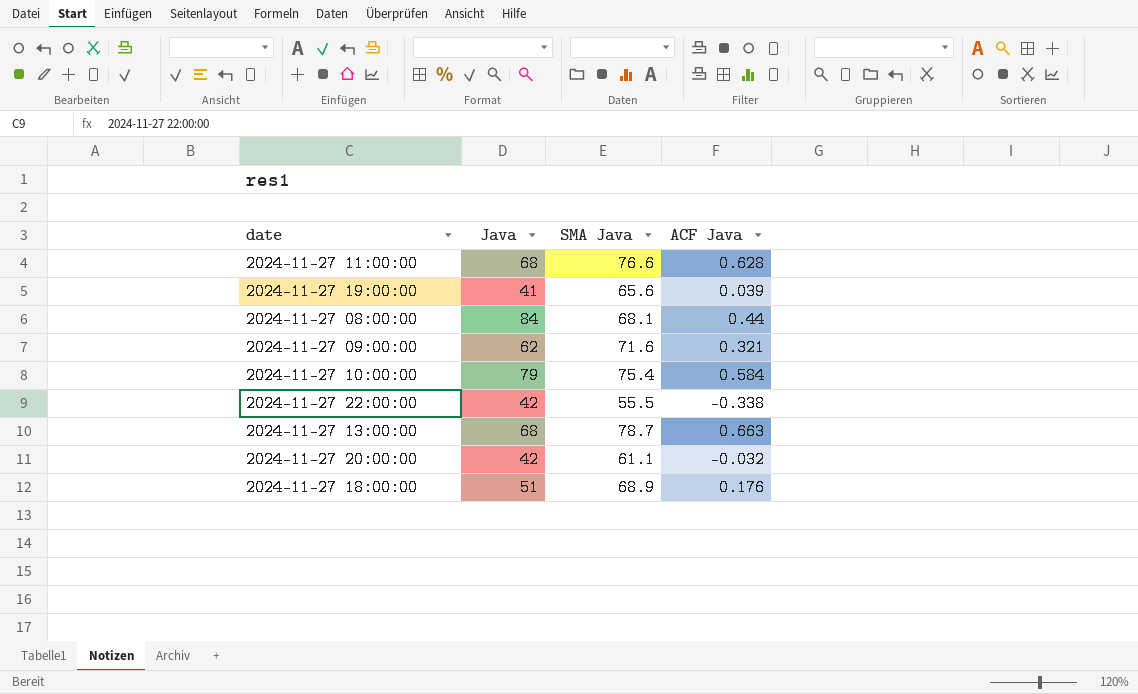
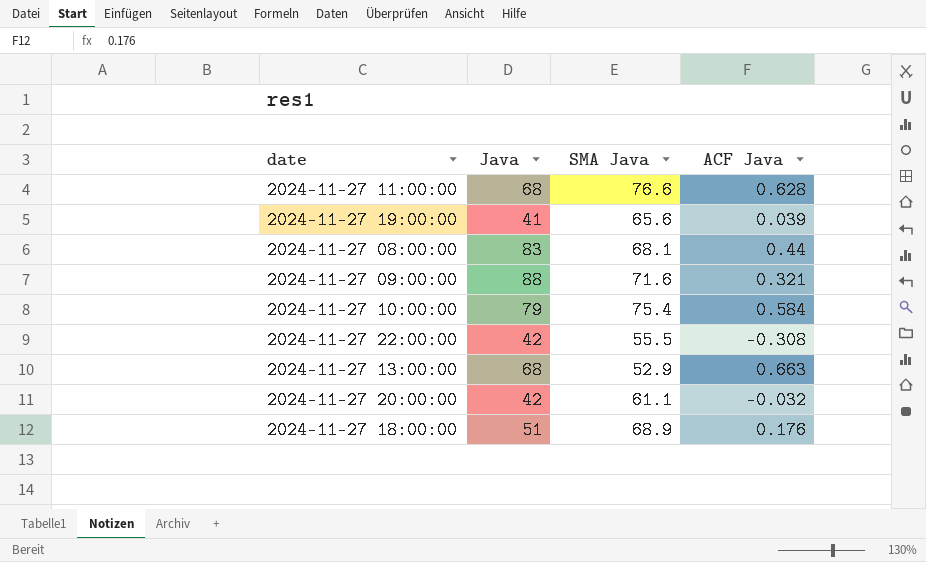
2024-11-27 08:00:00 | Java: 84 -> 83
2024-11-27 09:00:00 | Java: 62 -> 88
2024-11-27 22:00:00 | ACF Java: -0.338 -> -0.308
2024-11-27 13:00:00 | SMA Java: 78.7 -> 52.9

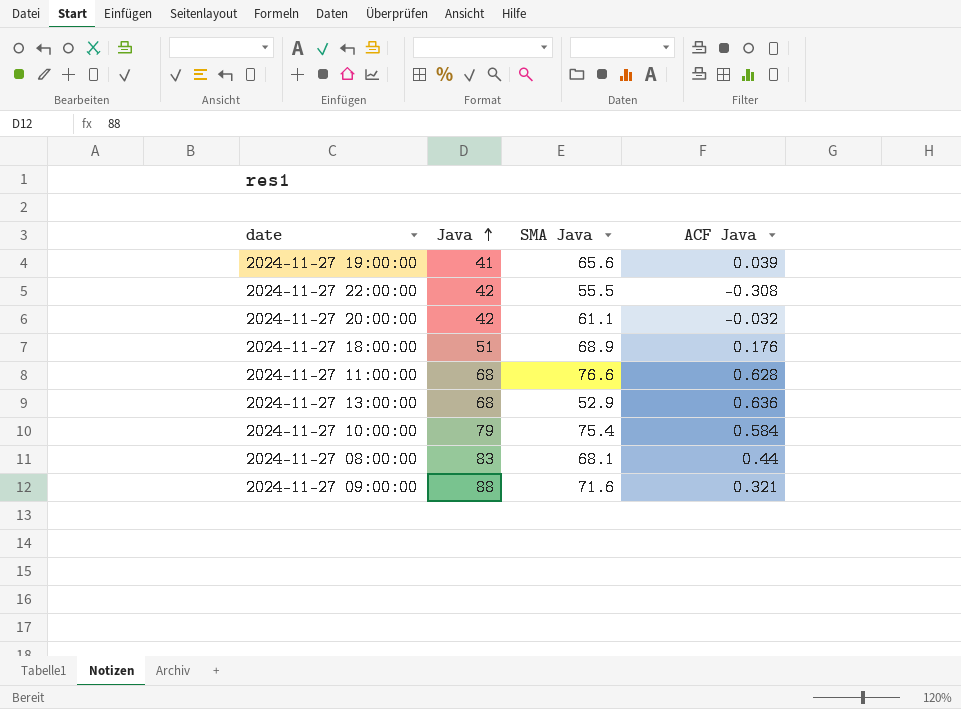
row order: none -> Java ascending
2024-11-27 13:00:00 | ACF Java: 0.663 -> 0.636

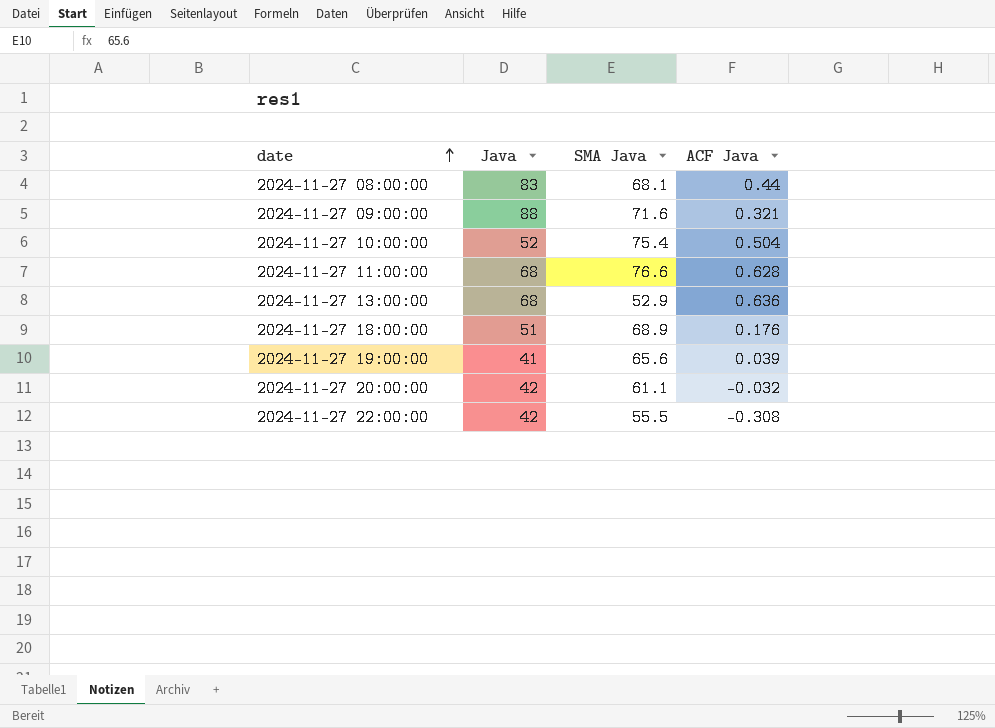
row order: Java ascending -> date ascending
2024-11-27 10:00:00 | Java: 79 -> 52
2024-11-27 10:00:00 | ACF Java: 0.584 -> 0.504

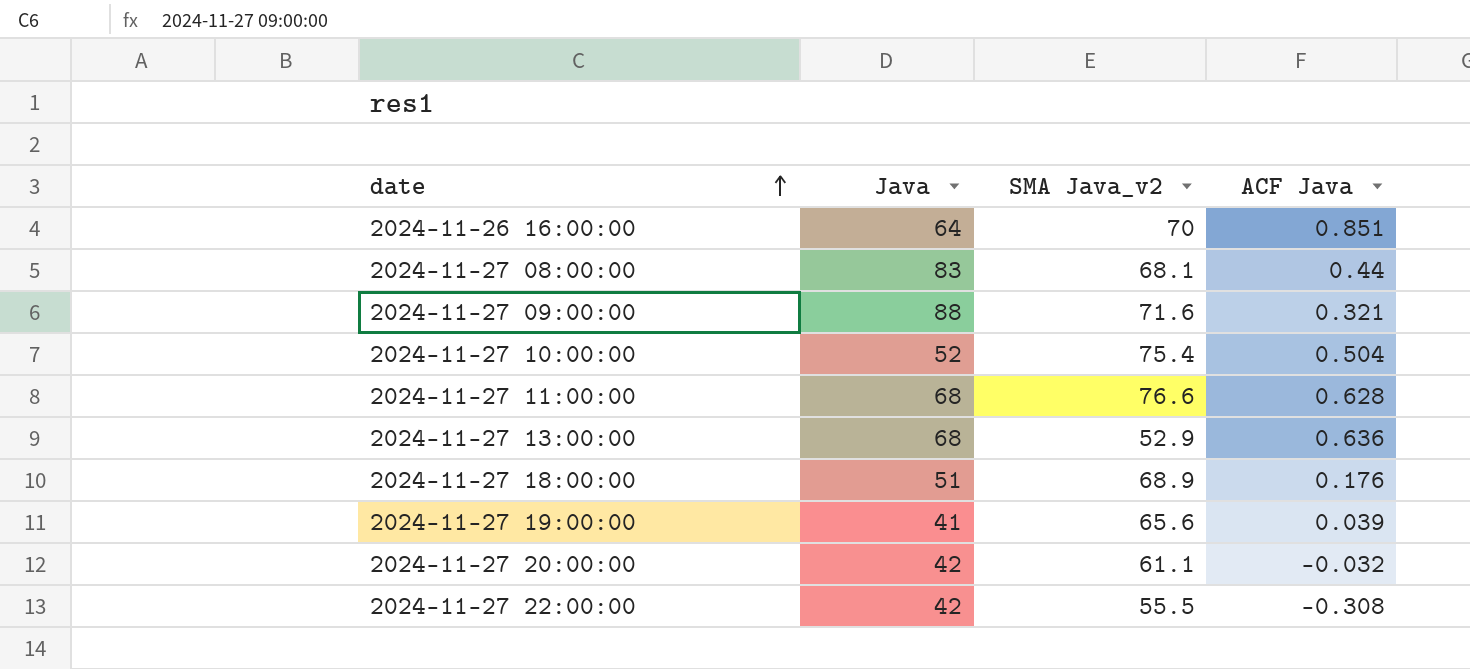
column name: SMA Java -> SMA Java_v2
row 2024-11-26 16:00:00: none -> 64 | 70 | 0.851

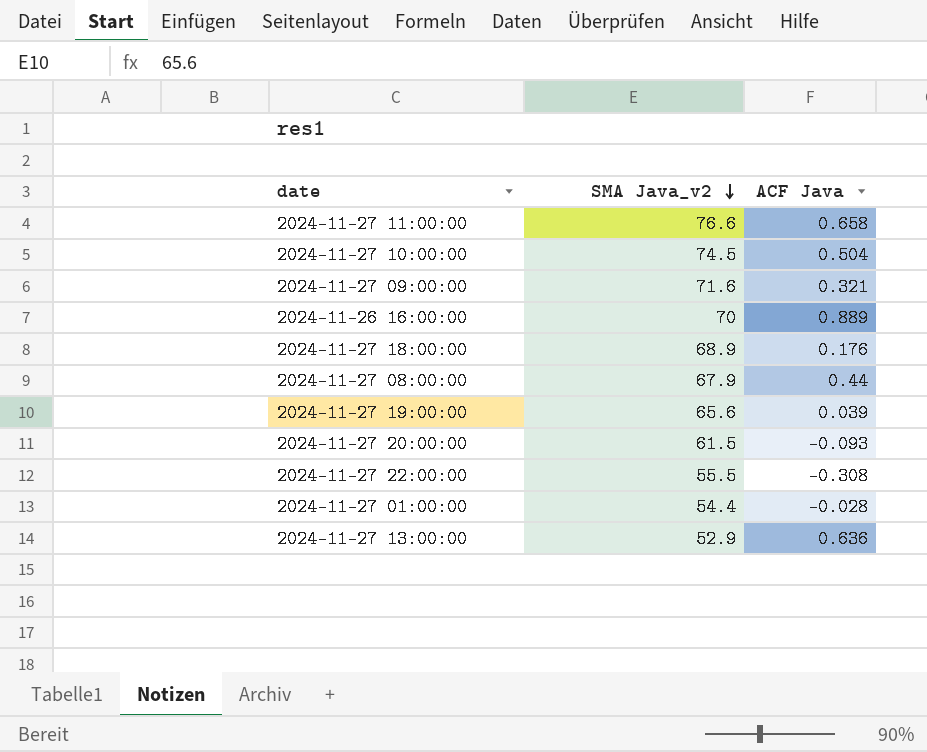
row order: date ascending -> SMA Java_v2 descending
column Java | position: 2 -> none
2024-11-27 11:00:00 | ACF Java: 0.628 -> 0.658
2024-11-27 10:00:00 | SMA Java_v2: 75.4 -> 74.5
2024-11-26 16:00:00 | ACF Java: 0.851 -> 0.889
2024-11-27 08:00:00 | SMA Java_v2: 68.1 -> 67.9
2024-11-27 20:00:00 | SMA Java_v2: 61.1 -> 61.5
2024-11-27 20:00:00 | ACF Java: -0.032 -> -0.093
row 2024-11-27 01:00:00: none -> 54.4 | -0.028

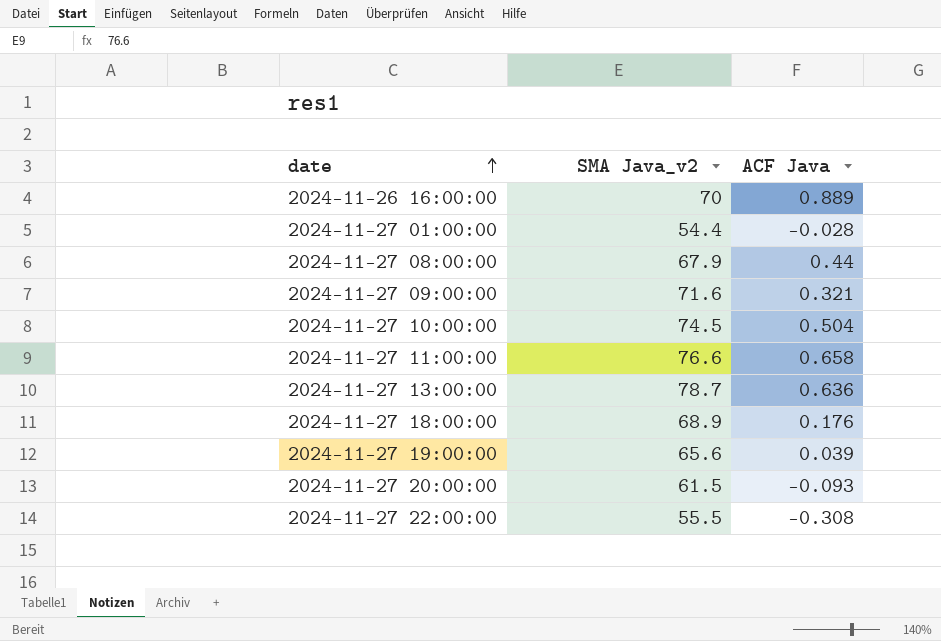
row order: SMA Java_v2 descending -> date ascending
2024-11-27 13:00:00 | SMA Java_v2: 52.9 -> 78.7

